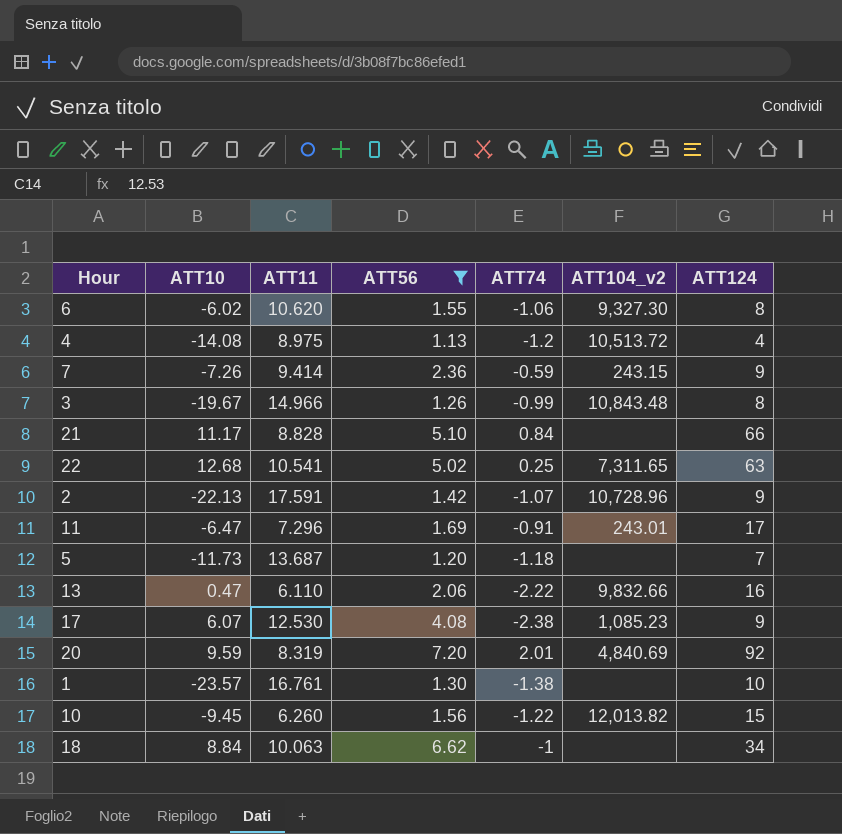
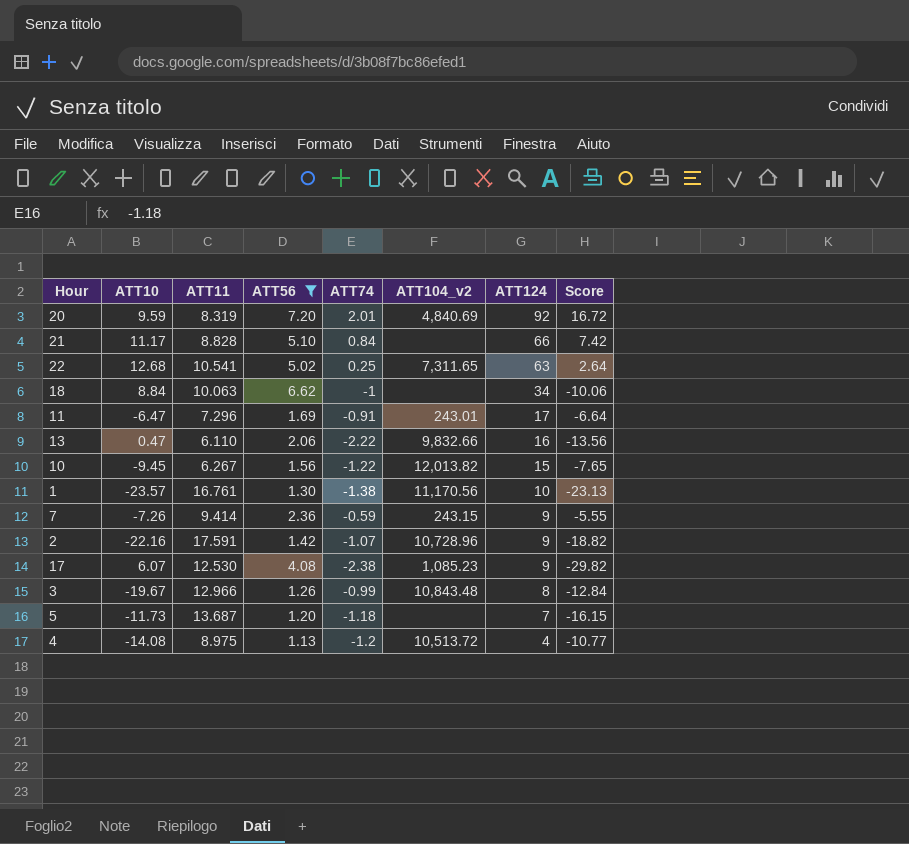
row order: none -> ATT124 descending
column Score | formula: none -> [ATT11] * [ATT74]
row 6: -6.02 | 10.620 | 1.55 | -1.06 | 9,327.30 | 8 -> none
10 | ATT11: 6.260 -> 6.267
1 | ATT104_v2: none -> 11,170.56
2 | ATT10: -22.13 -> -22.16
3 | ATT11: 14.966 -> 12.966

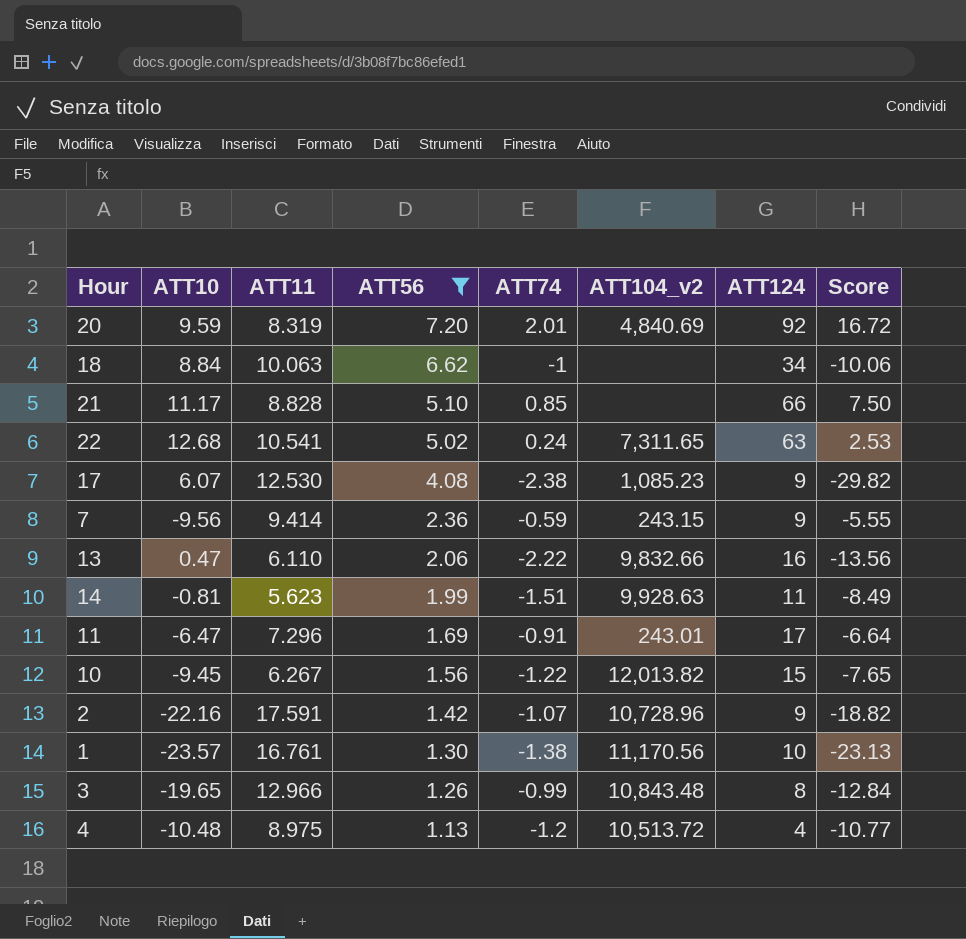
row order: ATT124 descending -> ATT56 descending
row 5: -11.73 | 13.687 | 1.20 | -1.18 | none | 7 | -16.15 -> none
21 | ATT74: 0.84 -> 0.85
21 | Score: 7.42 -> 7.50
22 | ATT74: 0.25 -> 0.24
22 | Score: 2.64 -> 2.53
7 | ATT10: -7.26 -> -9.56
row 14: none -> -0.81 | 5.623 | 1.99 | -1.51 | 9,928.63 | 11 | -8.49
3 | ATT10: -19.67 -> -19.65
4 | ATT10: -14.08 -> -10.48

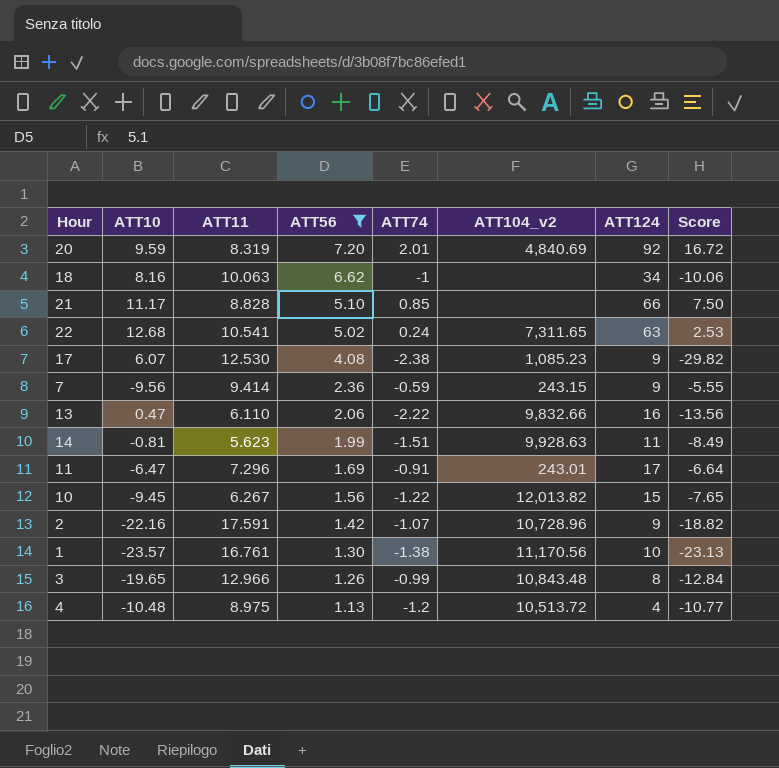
18 | ATT10: 8.84 -> 8.16

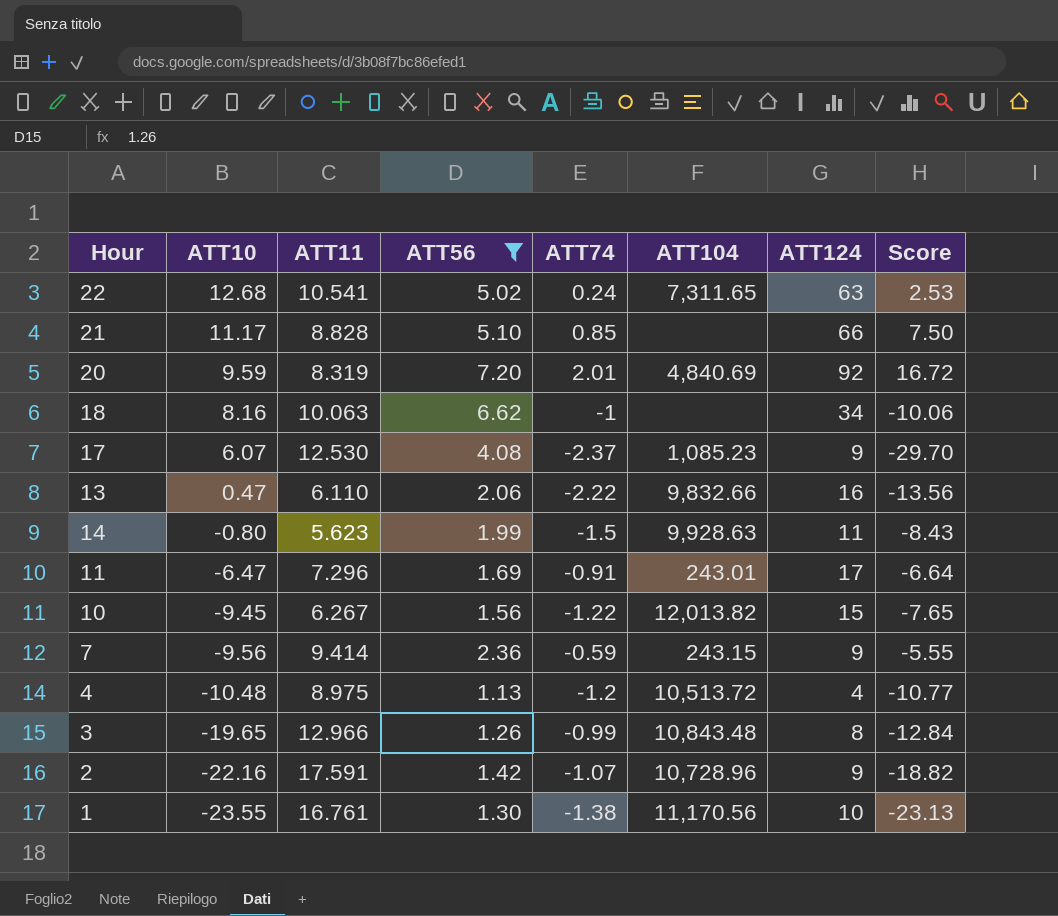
row order: ATT56 descending -> ATT10 descending
column name: ATT104_v2 -> ATT104
17 | ATT74: -2.38 -> -2.37
17 | Score: -29.82 -> -29.70
14 | ATT10: -0.81 -> -0.80
14 | ATT74: -1.51 -> -1.5
14 | Score: -8.49 -> -8.43
1 | ATT10: -23.57 -> -23.55

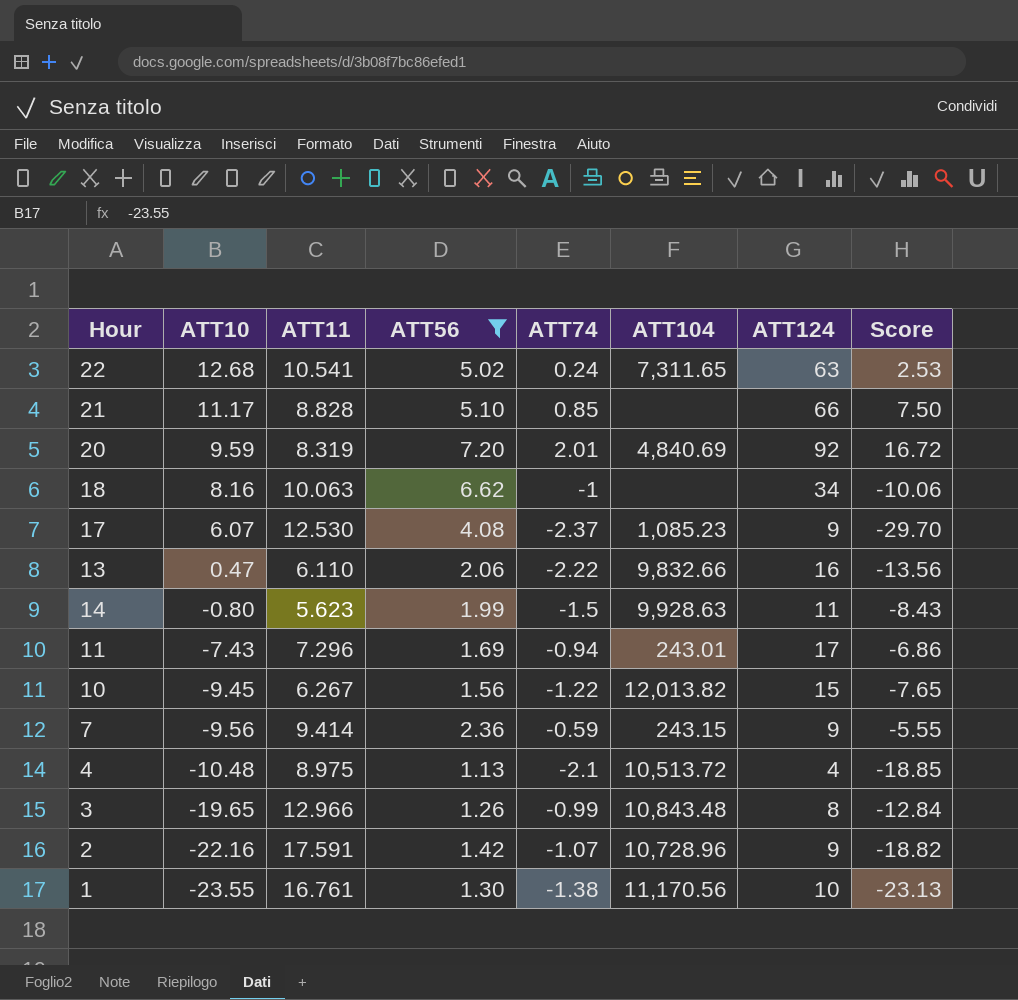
11 | ATT10: -6.47 -> -7.43
11 | ATT74: -0.91 -> -0.94
11 | Score: -6.64 -> -6.86
4 | ATT74: -1.2 -> -2.1
4 | Score: -10.77 -> -18.85

